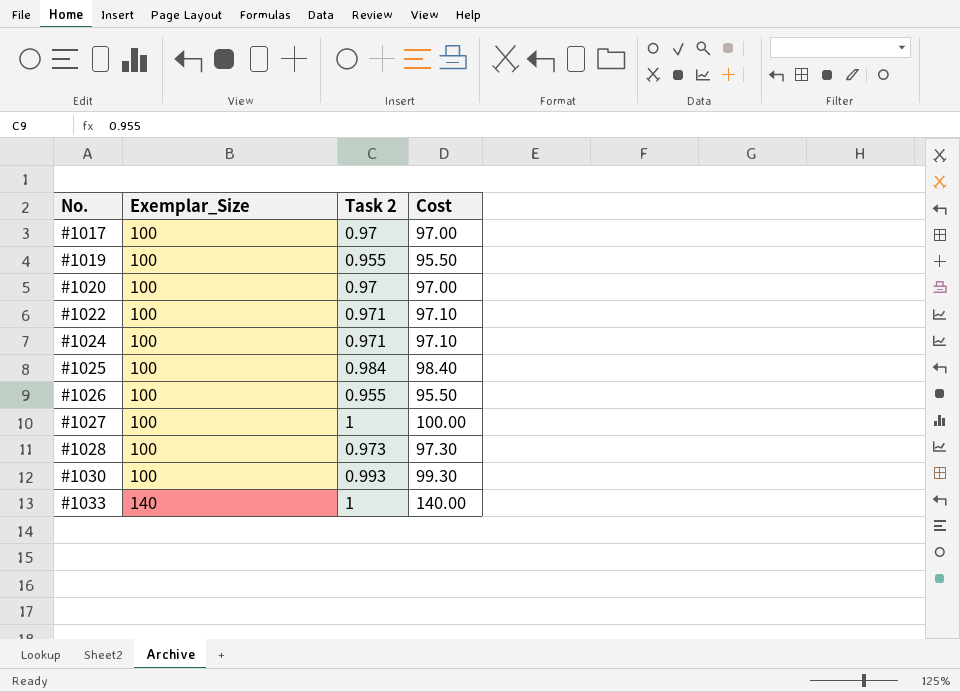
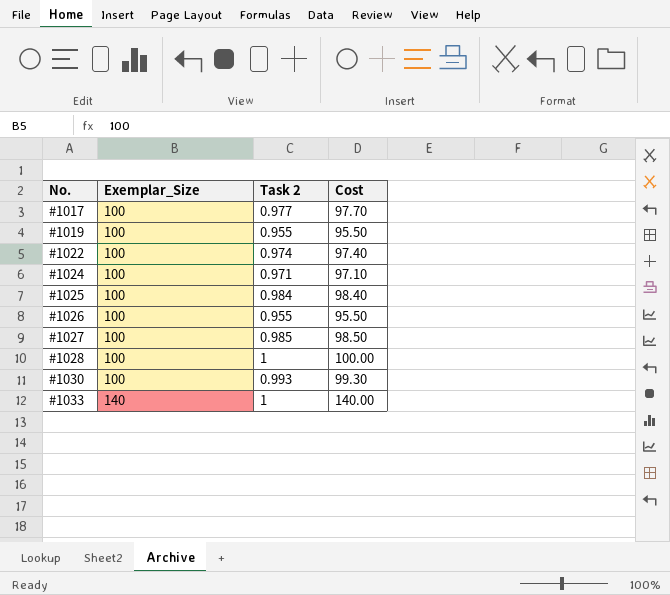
row #1020: 100 | 0.97 | 97.00 -> none
#1017 | Task 2: 0.97 -> 0.977
#1017 | Cost: 97.00 -> 97.70
#1022 | Task 2: 0.971 -> 0.974
#1022 | Cost: 97.10 -> 97.40
#1027 | Task 2: 1 -> 0.985
#1027 | Cost: 100.00 -> 98.50
#1028 | Task 2: 0.973 -> 1
#1028 | Cost: 97.30 -> 100.00

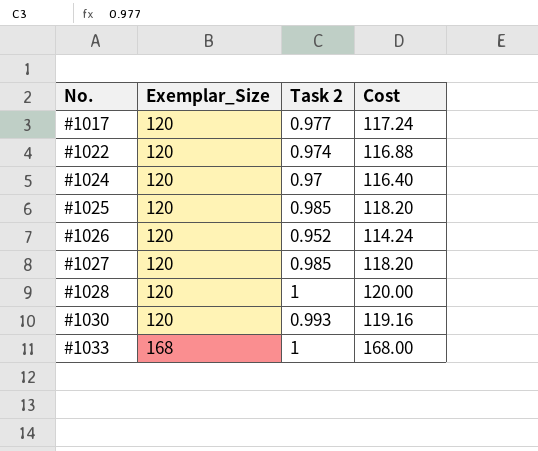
row #1019: 100 | 0.955 | 95.50 -> none
#1017 | Exemplar_Size: 100 -> 120
#1017 | Cost: 97.70 -> 117.24
#1022 | Exemplar_Size: 100 -> 120
#1022 | Cost: 97.40 -> 116.88
#1024 | Exemplar_Size: 100 -> 120
#1024 | Task 2: 0.971 -> 0.97
#1024 | Cost: 97.10 -> 116.40
#1025 | Exemplar_Size: 100 -> 120
#1025 | Task 2: 0.984 -> 0.985
#1025 | Cost: 98.40 -> 118.20
#1026 | Exemplar_Size: 100 -> 120
#1026 | Task 2: 0.955 -> 0.952
#1026 | Cost: 95.50 -> 114.24
#1027 | Exemplar_Size: 100 -> 120
#1027 | Cost: 98.50 -> 118.20
#1028 | Exemplar_Size: 100 -> 120
#1028 | Cost: 100.00 -> 120.00
#1030 | Exemplar_Size: 100 -> 120
#1030 | Cost: 99.30 -> 119.16
#1033 | Exemplar_Size: 140 -> 168
#1033 | Cost: 140.00 -> 168.00

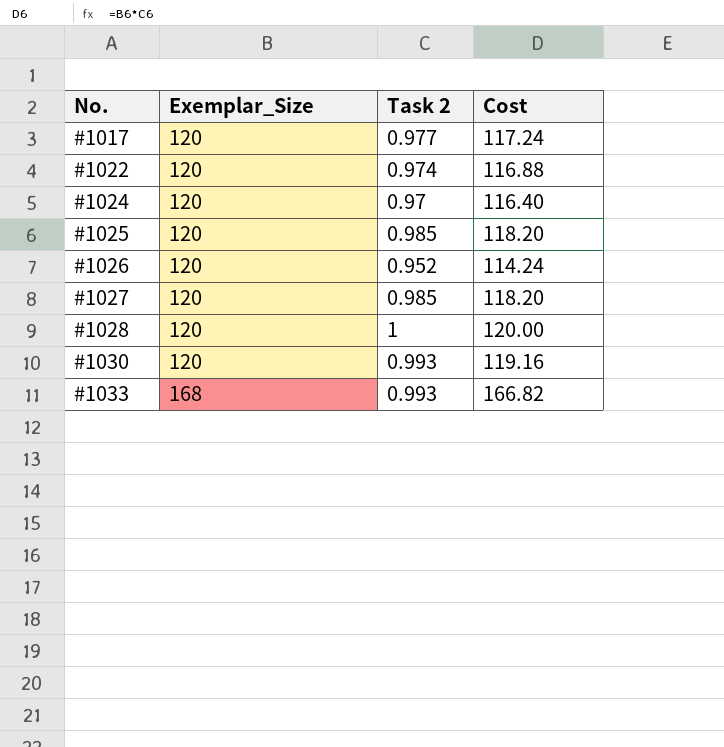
#1033 | Task 2: 1 -> 0.993
#1033 | Cost: 168.00 -> 166.82

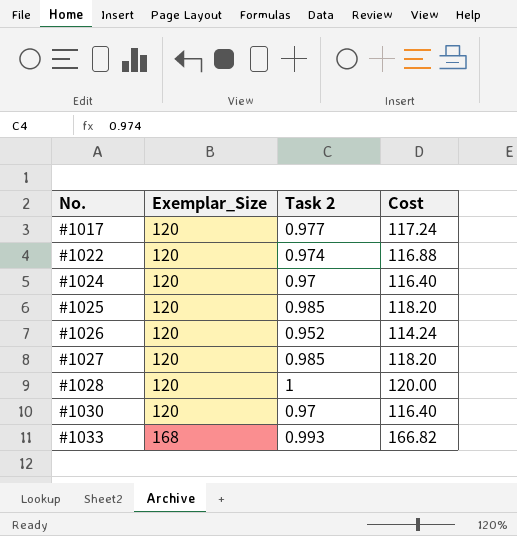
#1030 | Task 2: 0.993 -> 0.97
#1030 | Cost: 119.16 -> 116.40

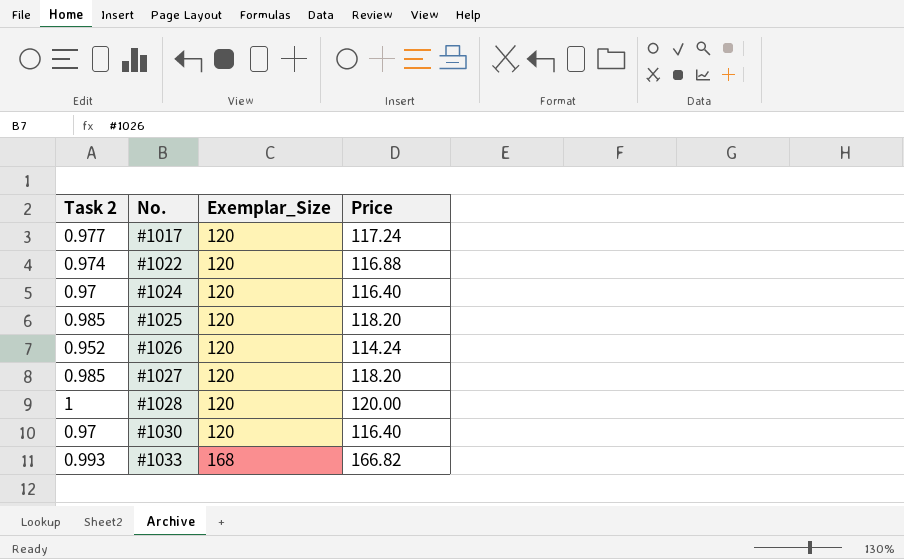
column Task 2 | position: 3 -> 1
column name: Cost -> Price

